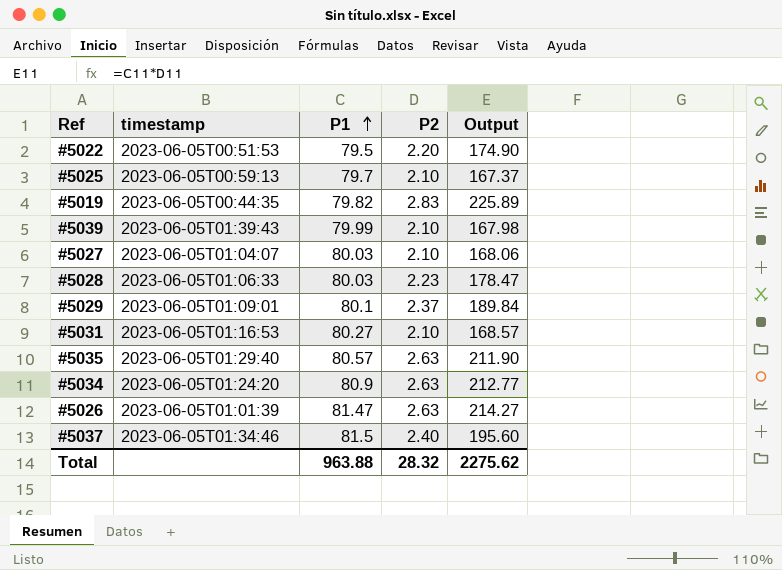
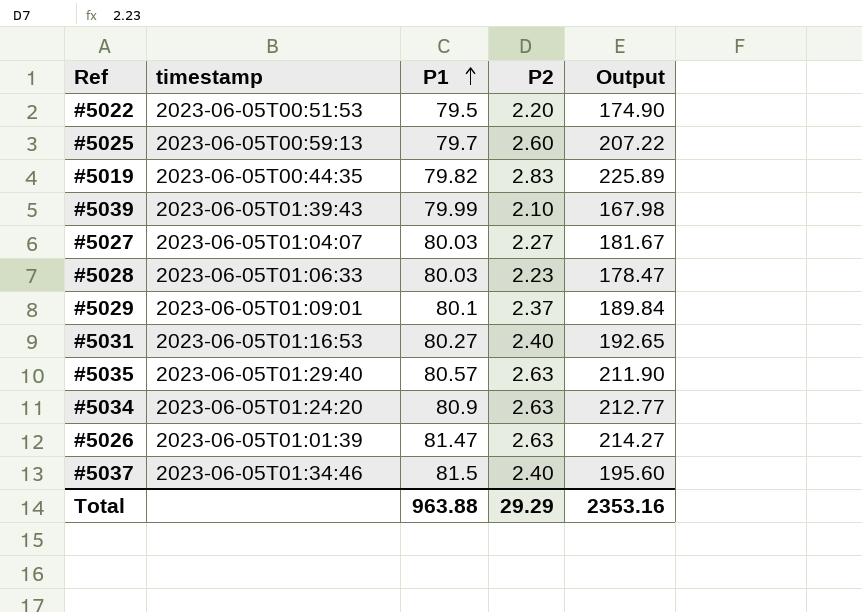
#5025 | P2: 2.10 -> 2.60
#5025 | Output: 167.37 -> 207.22
#5027 | P2: 2.10 -> 2.27
#5027 | Output: 168.06 -> 181.67
#5031 | P2: 2.10 -> 2.40
#5031 | Output: 168.57 -> 192.65
Total | P2: 28.32 -> 29.29
Total | Output: 2275.62 -> 2353.16

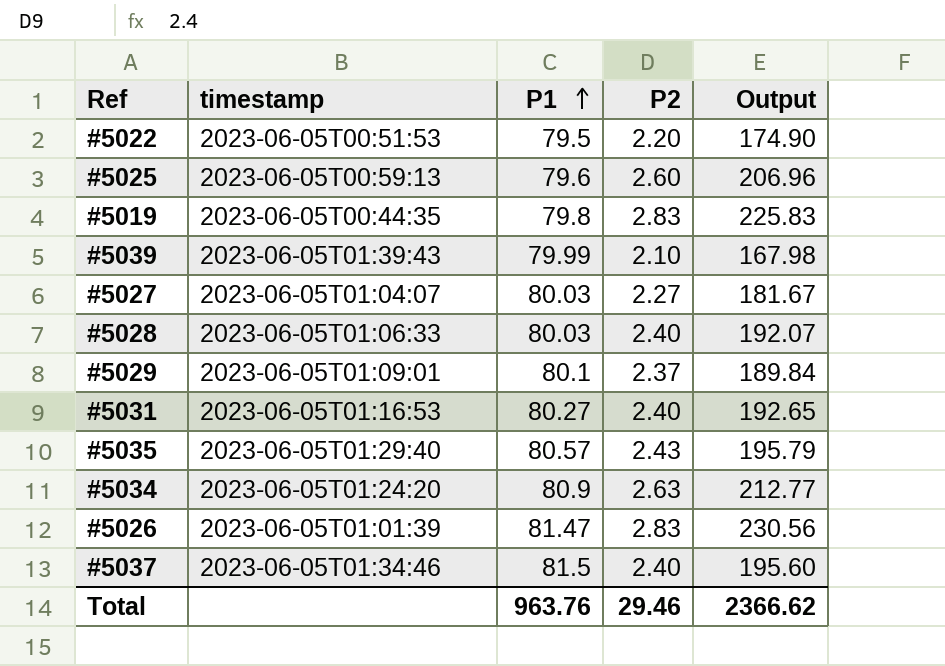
#5025 | P1: 79.7 -> 79.6
#5025 | Output: 207.22 -> 206.96
#5019 | P1: 79.82 -> 79.8
#5019 | Output: 225.89 -> 225.83
#5028 | P2: 2.23 -> 2.40
#5028 | Output: 178.47 -> 192.07
#5035 | P2: 2.63 -> 2.43
#5035 | Output: 211.90 -> 195.79
#5026 | P2: 2.63 -> 2.83
#5026 | Output: 214.27 -> 230.56
Total | P1: 963.88 -> 963.76
Total | P2: 29.29 -> 29.46
Total | Output: 2353.16 -> 2366.62

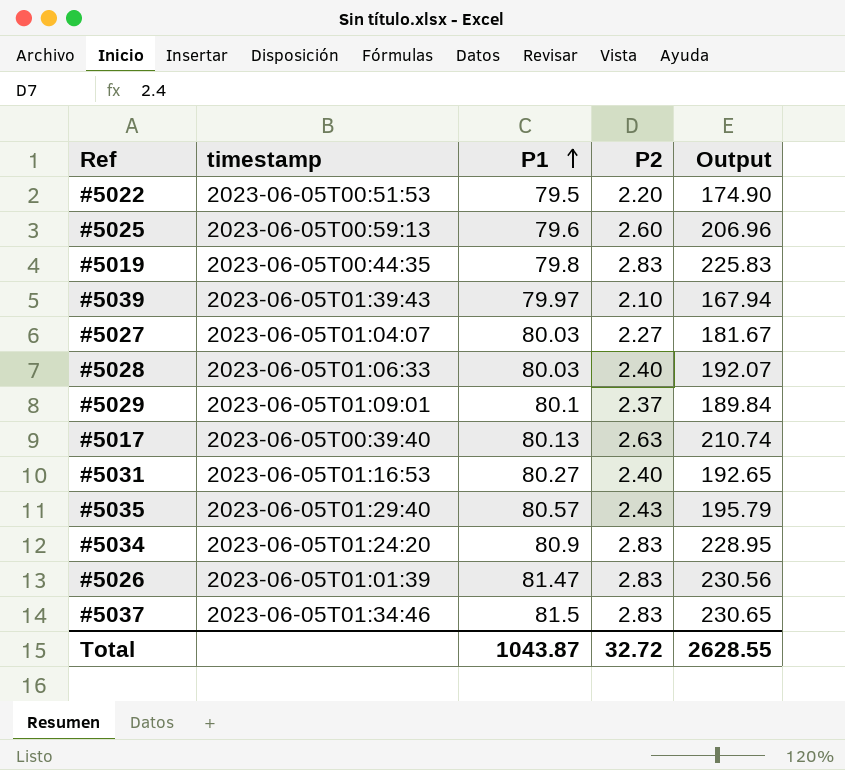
#5039 | P1: 79.99 -> 79.97
#5039 | Output: 167.98 -> 167.94
row #5017: none -> 2023-06-05T00:39:40 | 80.13 | 2.63 | 210.74
#5034 | P2: 2.63 -> 2.83
#5034 | Output: 212.77 -> 228.95
#5037 | P2: 2.40 -> 2.83
#5037 | Output: 195.60 -> 230.65
Total | P1: 963.76 -> 1043.87
Total | P2: 29.46 -> 32.72
Total | Output: 2366.62 -> 2628.55

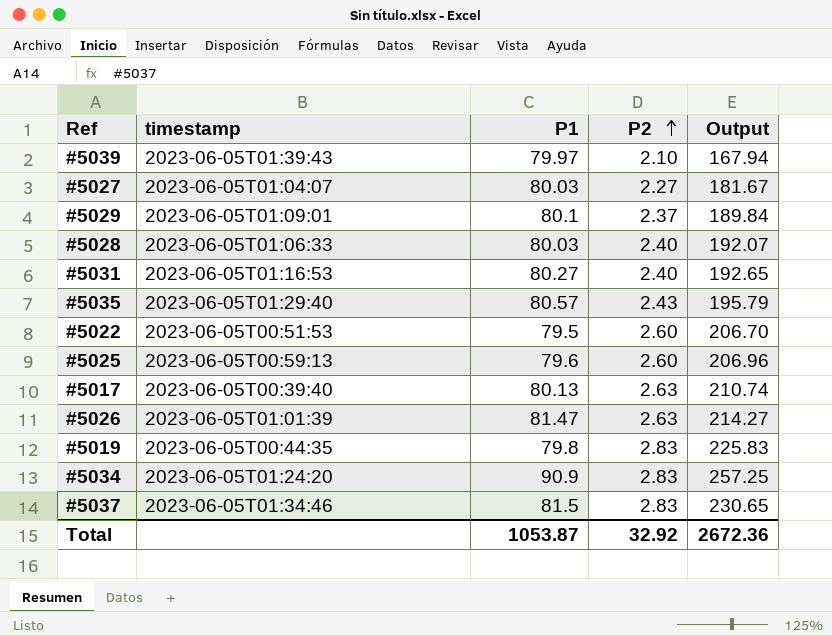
row order: P1 ascending -> P2 ascending
#5022 | P2: 2.20 -> 2.60
#5022 | Output: 174.90 -> 206.70
#5026 | P2: 2.83 -> 2.63
#5026 | Output: 230.56 -> 214.27
#5034 | P1: 80.9 -> 90.9
#5034 | Output: 228.95 -> 257.25
Total | P1: 1043.87 -> 1053.87
Total | P2: 32.72 -> 32.92
Total | Output: 2628.55 -> 2672.36

